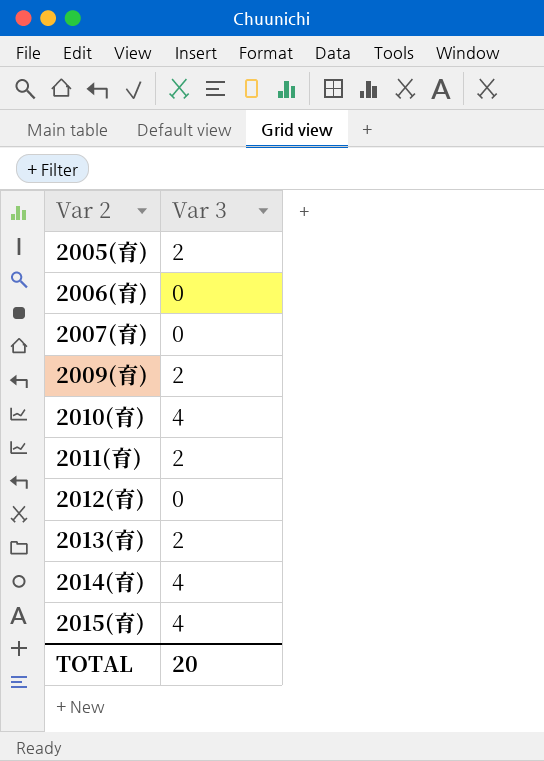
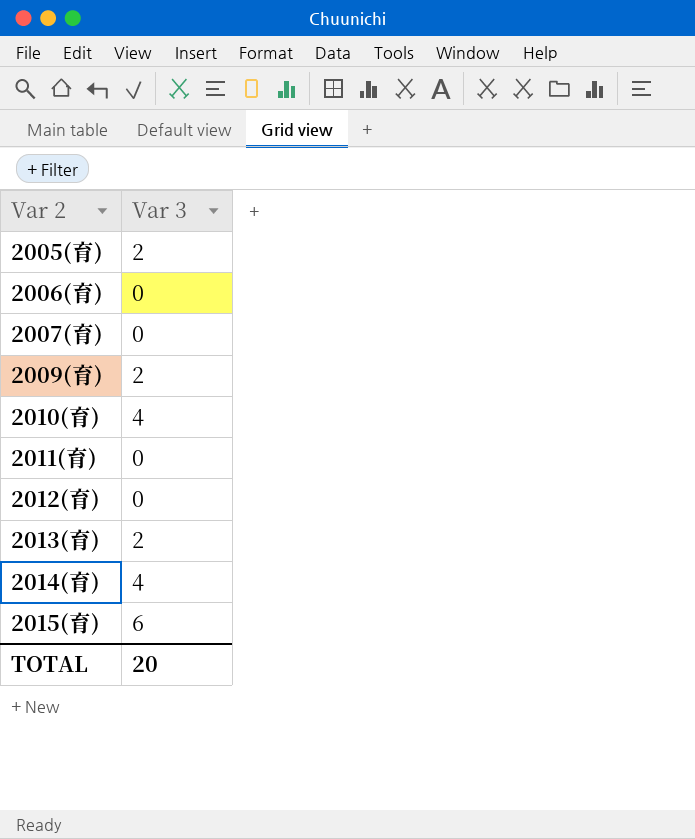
2011(育) | Var 3: 2 -> 0
2015(育) | Var 3: 4 -> 6

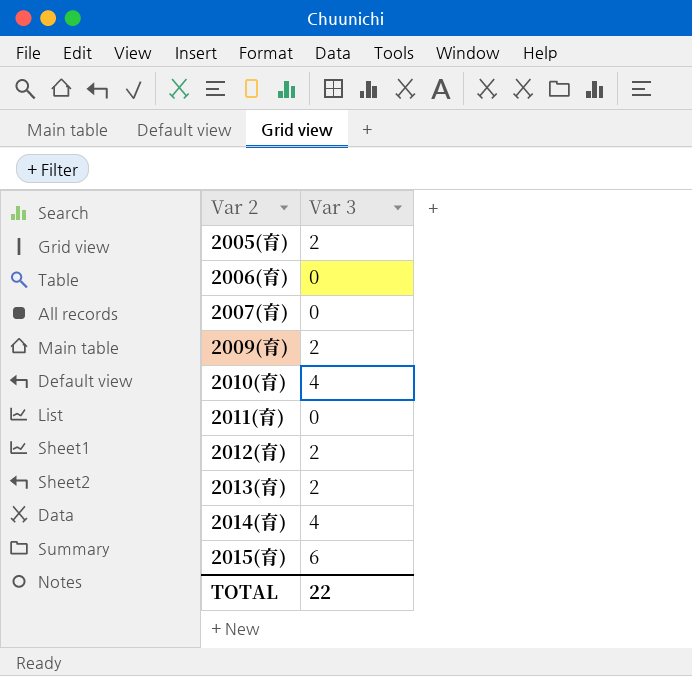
2012(育) | Var 3: 0 -> 2
TOTAL | Var 3: 20 -> 22

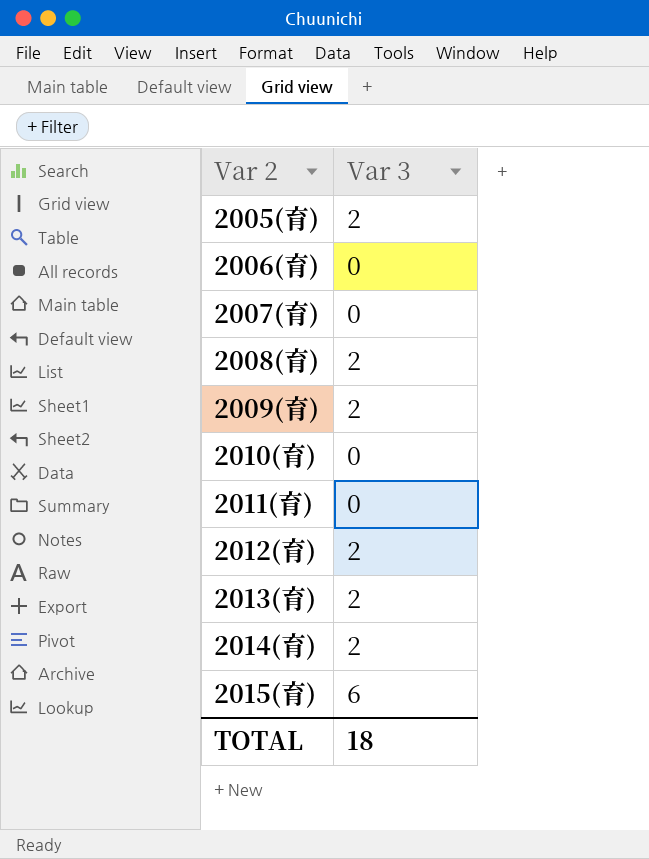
row 2008(育): none -> 2
2010(育) | Var 3: 4 -> 0
2014(育) | Var 3: 4 -> 2
TOTAL | Var 3: 22 -> 18

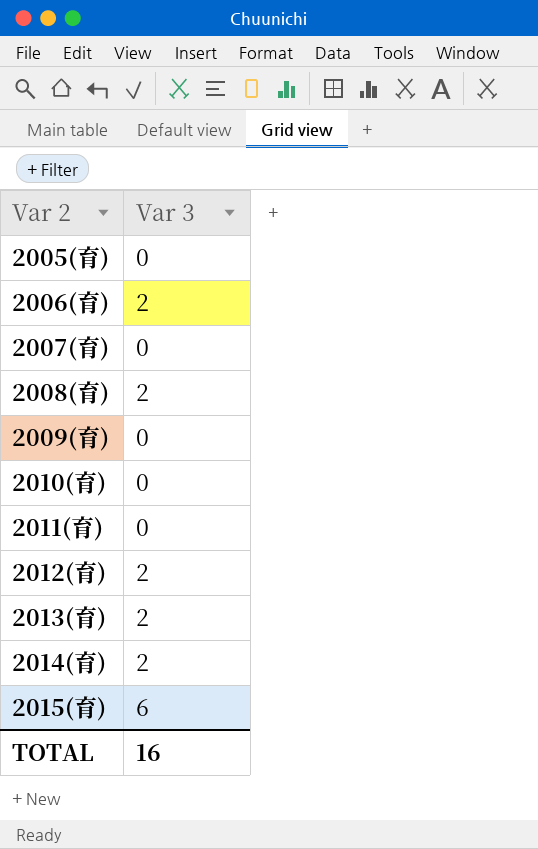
2005(育) | Var 3: 2 -> 0
2006(育) | Var 3: 0 -> 2
2009(育) | Var 3: 2 -> 0
TOTAL | Var 3: 18 -> 16

